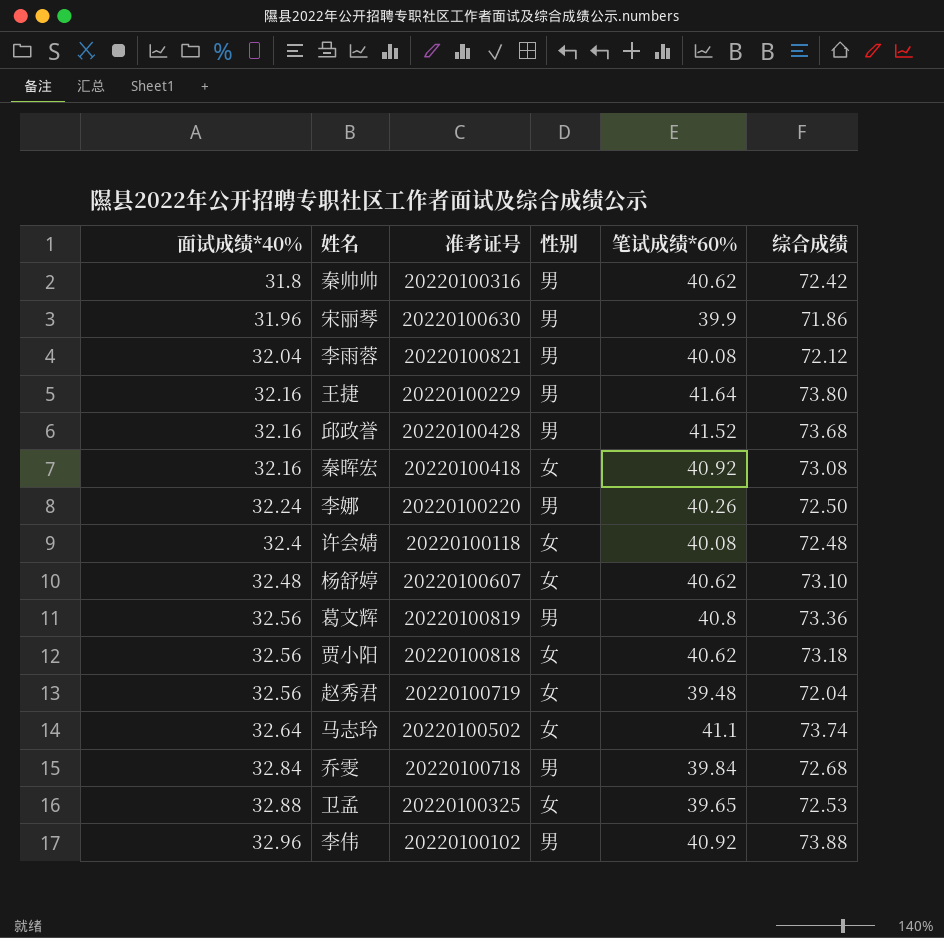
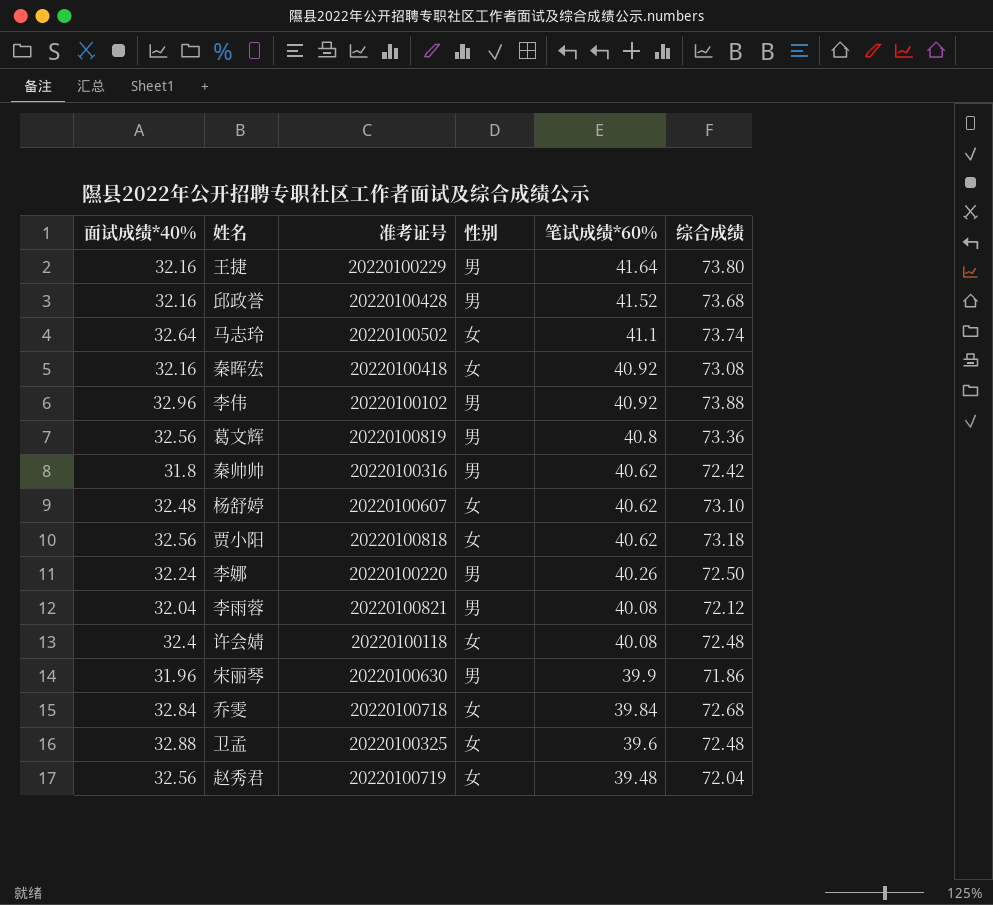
row order: 面试成绩*40% ascending -> 笔试成绩*60% descending
乔雯 | 性别: 男 -> 女
卫孟 | 笔试成绩*60%: 39.65 -> 39.6
卫孟 | 综合成绩: 72.53 -> 72.48

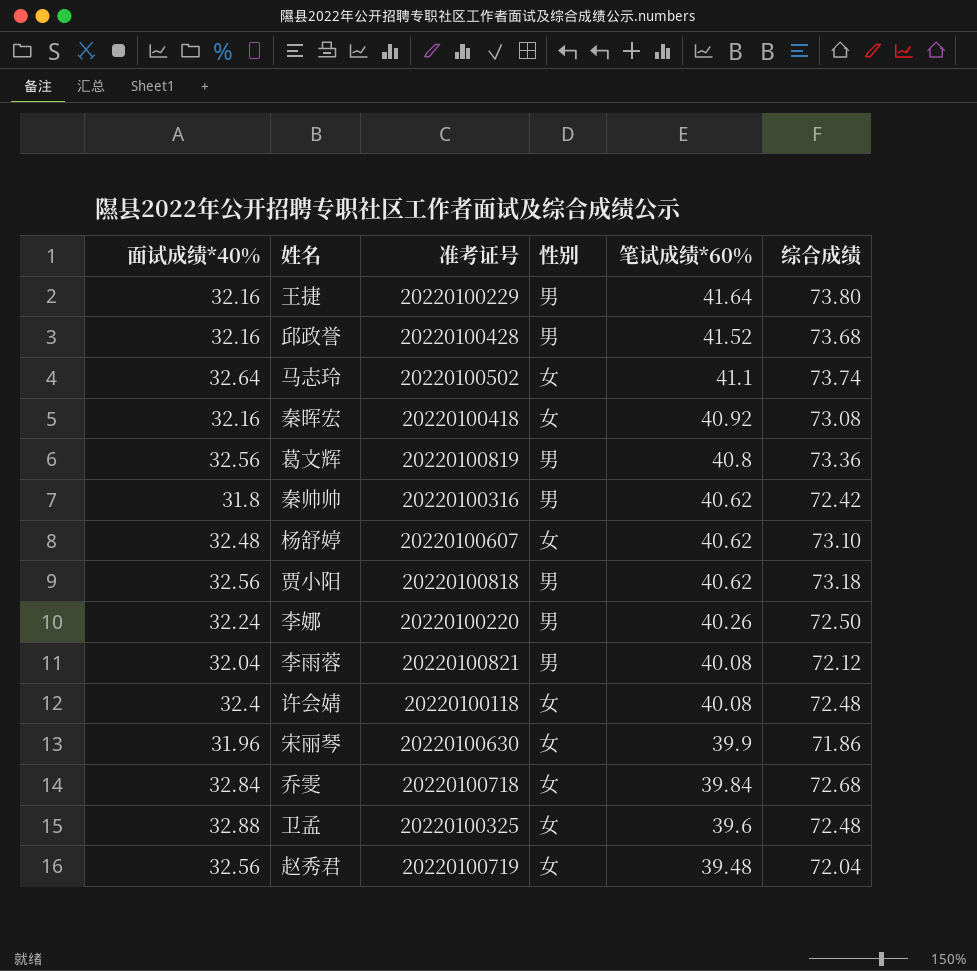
row 李伟: 32.96 | 20220100102 | 男 | 40.92 | 73.88 -> none
贾小阳 | 性别: 女 -> 男
宋丽琴 | 性别: 男 -> 女

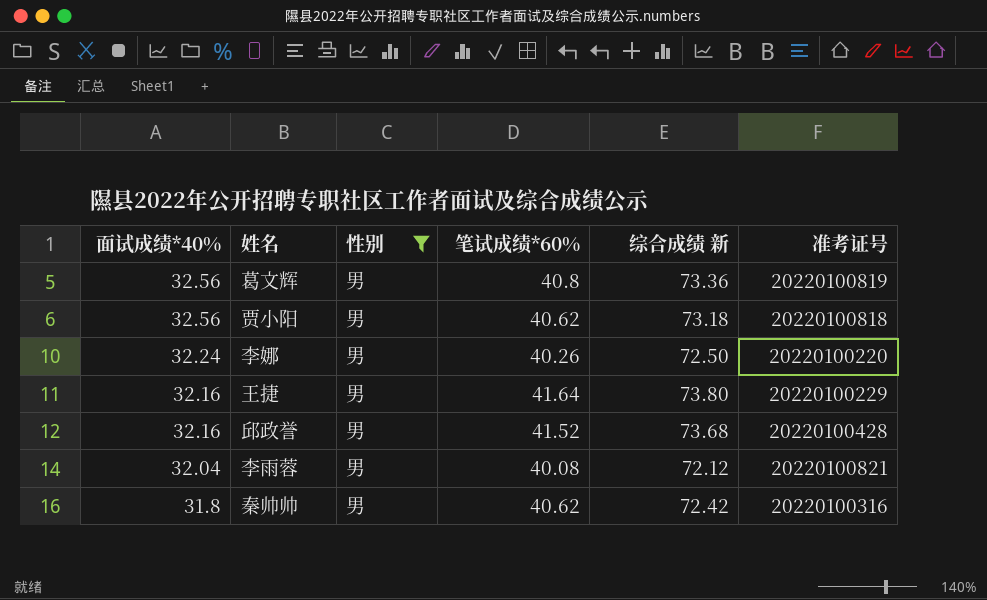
filter: none -> 性别 = 男
row order: 笔试成绩*60% descending -> 面试成绩*40% descending
column name: 综合成绩 -> 综合成绩 新
column 准考证号 | position: 3 -> 6

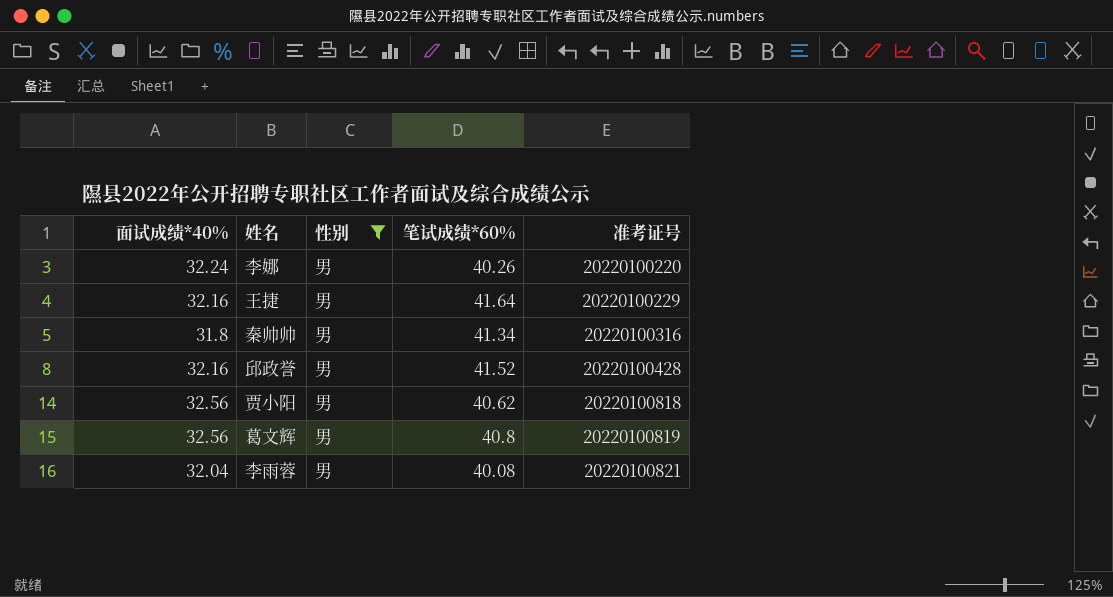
row order: 面试成绩*40% descending -> 准考证号 ascending
column 综合成绩 新 | formula: [面试成绩*40%] + [笔试成绩*60%] -> none
秦帅帅 | 笔试成绩*60%: 40.62 -> 41.34

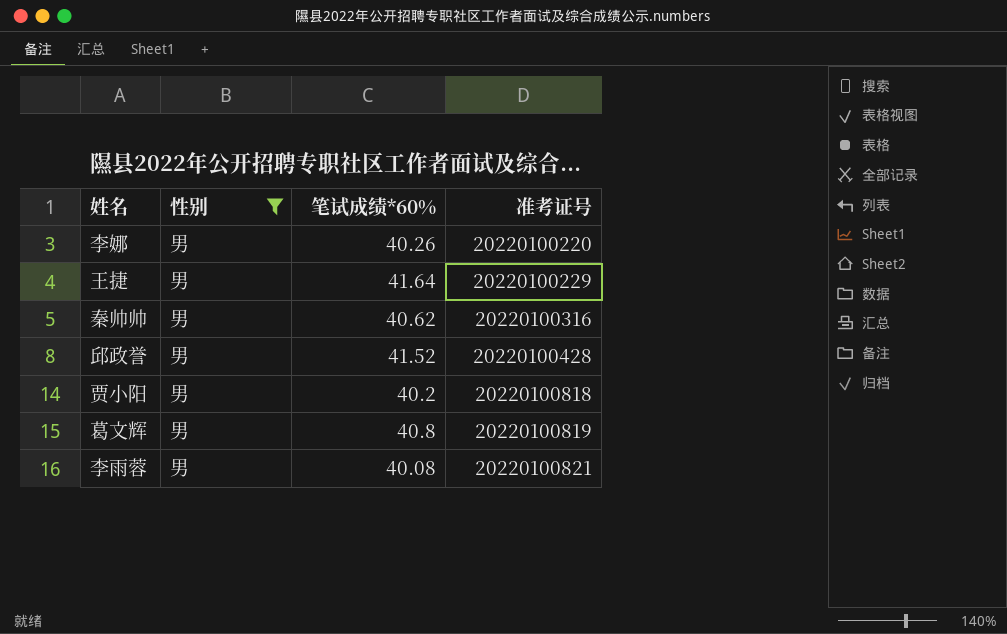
column 面试成绩*40% | position: 1 -> none
秦帅帅 | 笔试成绩*60%: 41.34 -> 40.62
贾小阳 | 笔试成绩*60%: 40.62 -> 40.2

